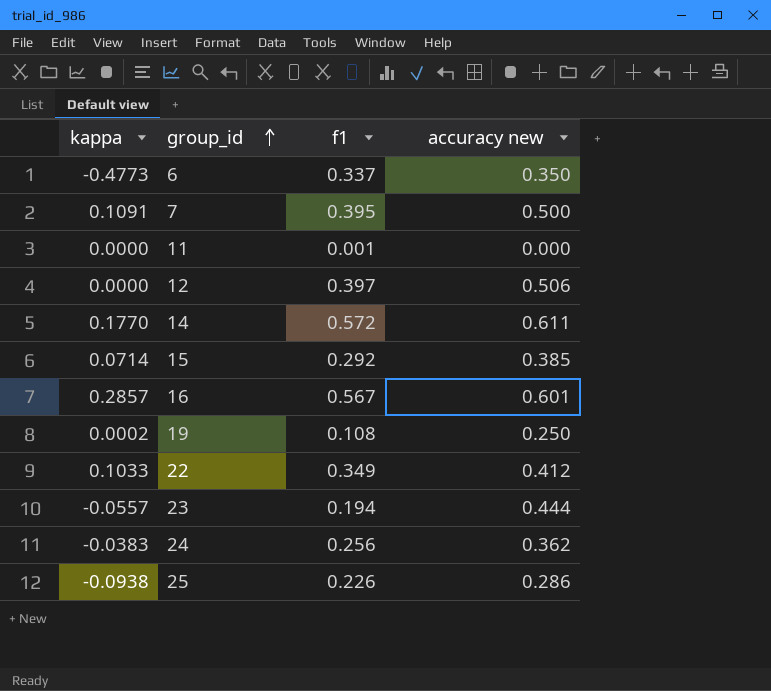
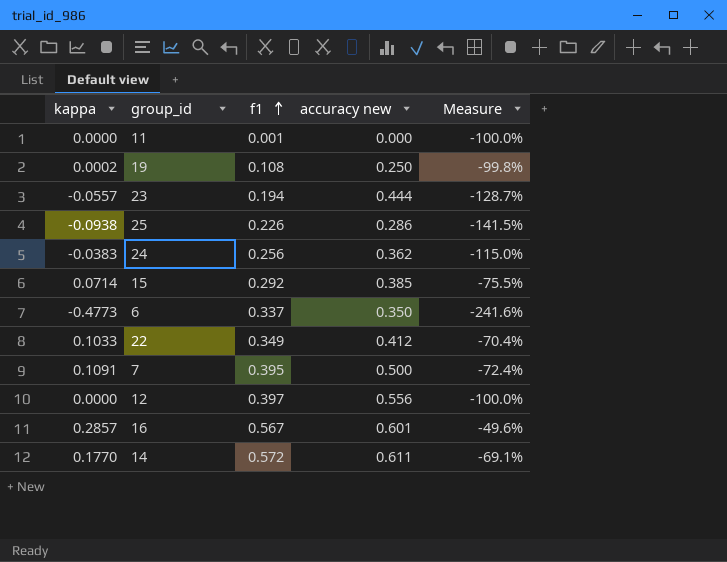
row order: group_id ascending -> f1 ascending
column Measure | formula: none -> ([kappa] - [f1]) / [f1]
12 | accuracy new: 0.506 -> 0.556

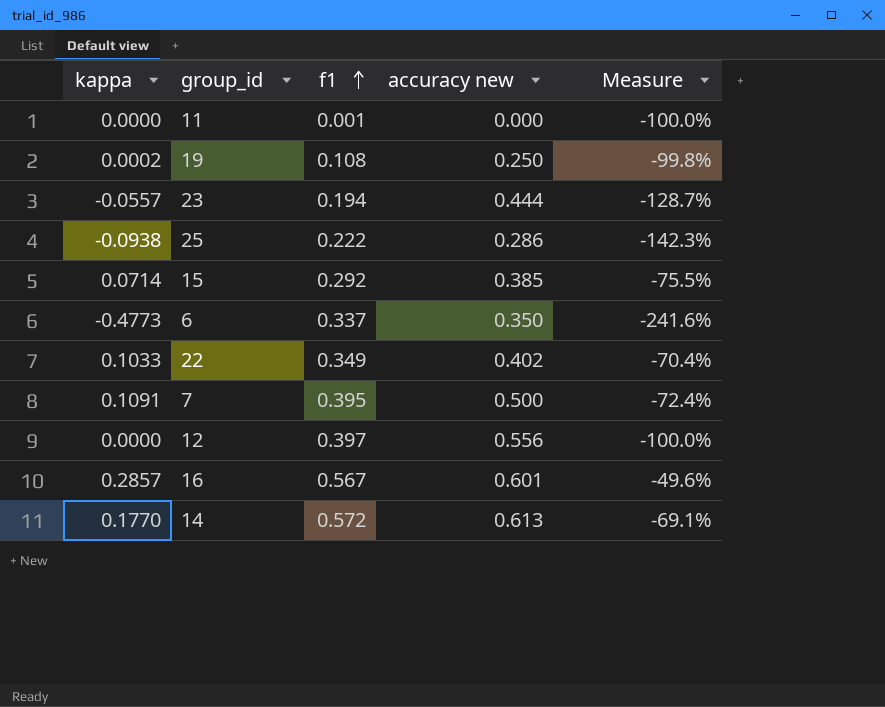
row 24: -0.0383 | 0.256 | 0.362 | -115.0% -> none
25 | f1: 0.226 -> 0.222
25 | Measure: -141.5% -> -142.3%
22 | accuracy new: 0.412 -> 0.402
14 | accuracy new: 0.611 -> 0.613

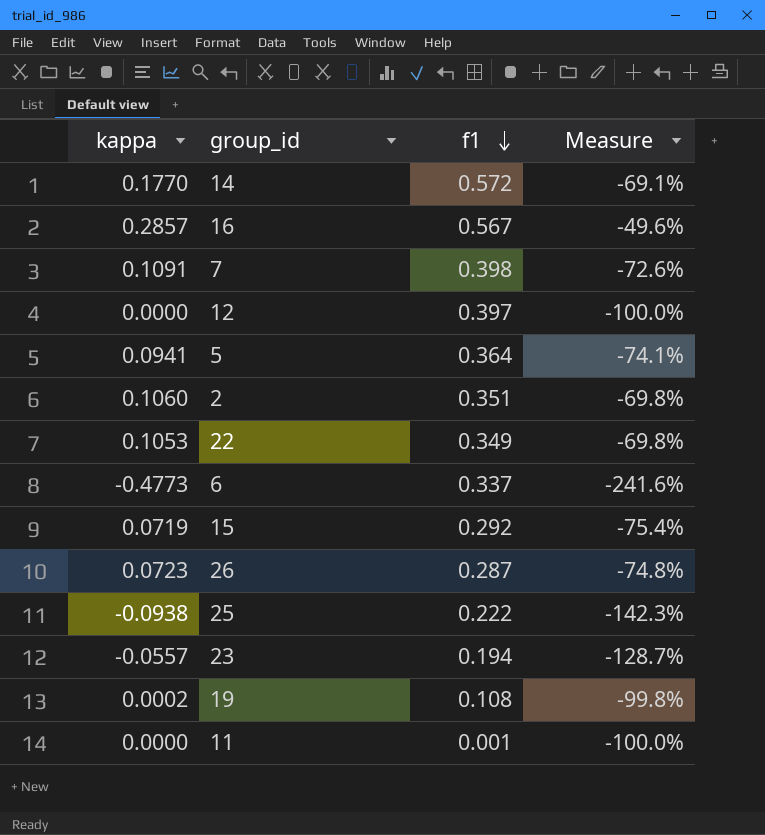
row order: f1 ascending -> f1 descending
column accuracy new | position: 4 -> none
7 | f1: 0.395 -> 0.398
7 | Measure: -72.4% -> -72.6%
row 5: none -> 0.0941 | 0.364 | -74.1%
row 2: none -> 0.1060 | 0.351 | -69.8%
22 | kappa: 0.1033 -> 0.1053
22 | Measure: -70.4% -> -69.8%
15 | kappa: 0.0714 -> 0.0719
15 | Measure: -75.5% -> -75.4%
row 26: none -> 0.0723 | 0.287 | -74.8%

